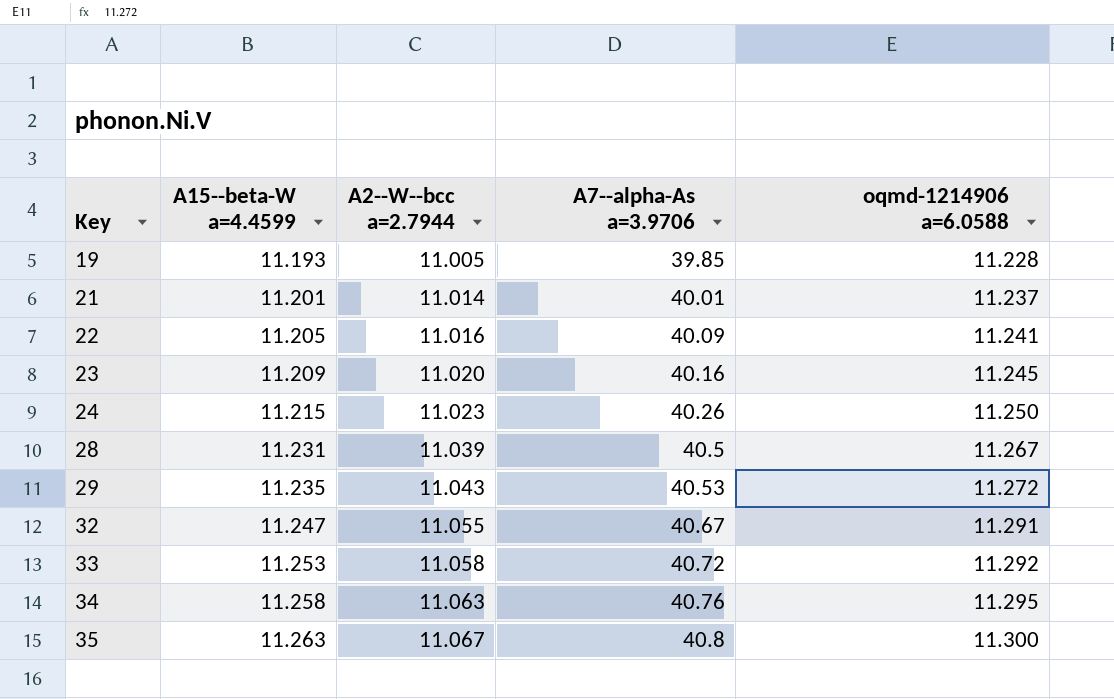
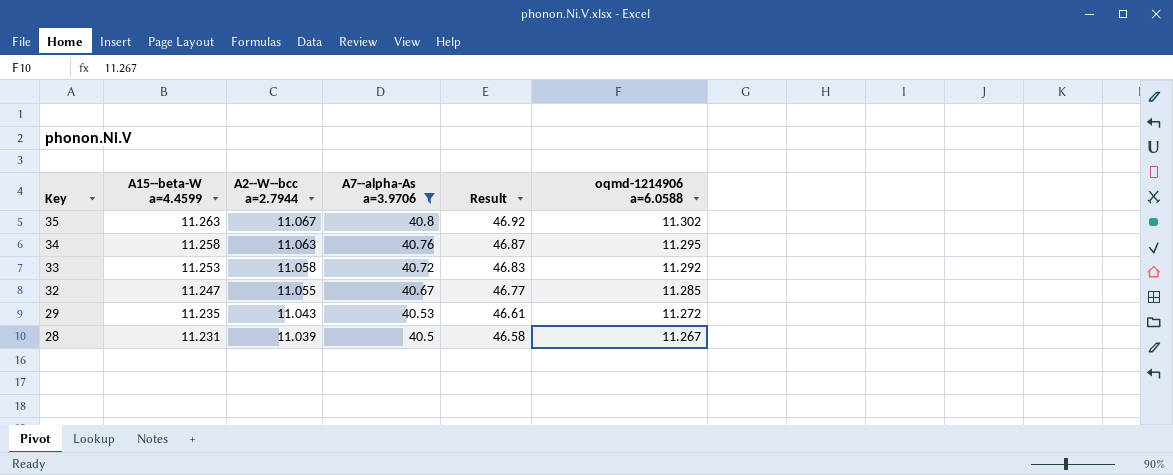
filter: none -> A7--alpha-As a=3.9706 >= 40.5
row order: Key ascending -> Key descending
column Result | formula: none -> [A7--alpha-As a=3.9706] * 1.15
35 | oqmd-1214906 a=6.0588: 11.300 -> 11.302
32 | oqmd-1214906 a=6.0588: 11.291 -> 11.285

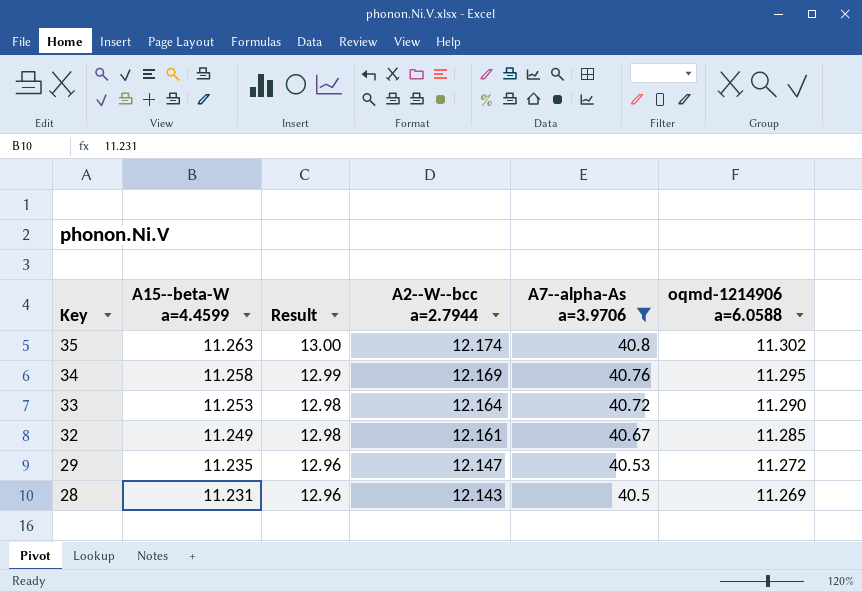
column Result | formula: [A7--alpha-As a=3.9706] * 1.15 -> [oqmd-1214906 a=6.0588] * 1.15
column Result | position: 5 -> 3
35 | A2--W--bcc a=2.7944: 11.067 -> 12.174
34 | A2--W--bcc a=2.7944: 11.063 -> 12.169
33 | A2--W--bcc a=2.7944: 11.058 -> 12.164
33 | oqmd-1214906 a=6.0588: 11.292 -> 11.290
32 | A15--beta-W a=4.4599: 11.247 -> 11.249
32 | A2--W--bcc a=2.7944: 11.055 -> 12.161
29 | A2--W--bcc a=2.7944: 11.043 -> 12.147
28 | A2--W--bcc a=2.7944: 11.039 -> 12.143
28 | oqmd-1214906 a=6.0588: 11.267 -> 11.269

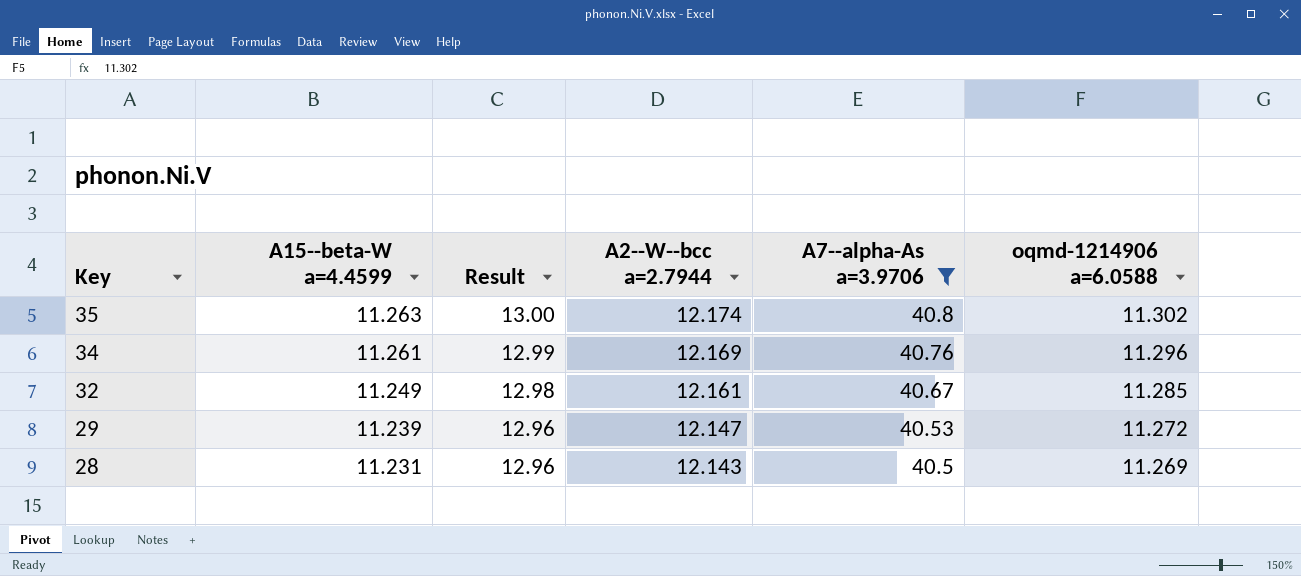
row 33: 11.253 | 12.98 | 12.164 | 40.72 | 11.290 -> none
34 | A15--beta-W a=4.4599: 11.258 -> 11.261
34 | oqmd-1214906 a=6.0588: 11.295 -> 11.296
29 | A15--beta-W a=4.4599: 11.235 -> 11.239

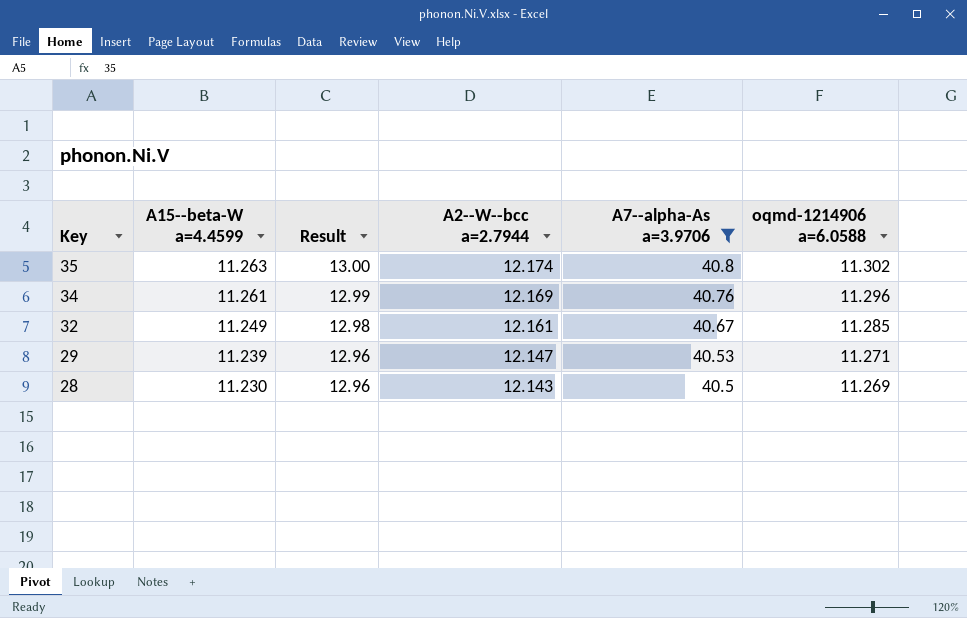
29 | oqmd-1214906 a=6.0588: 11.272 -> 11.271
28 | A15--beta-W a=4.4599: 11.231 -> 11.230

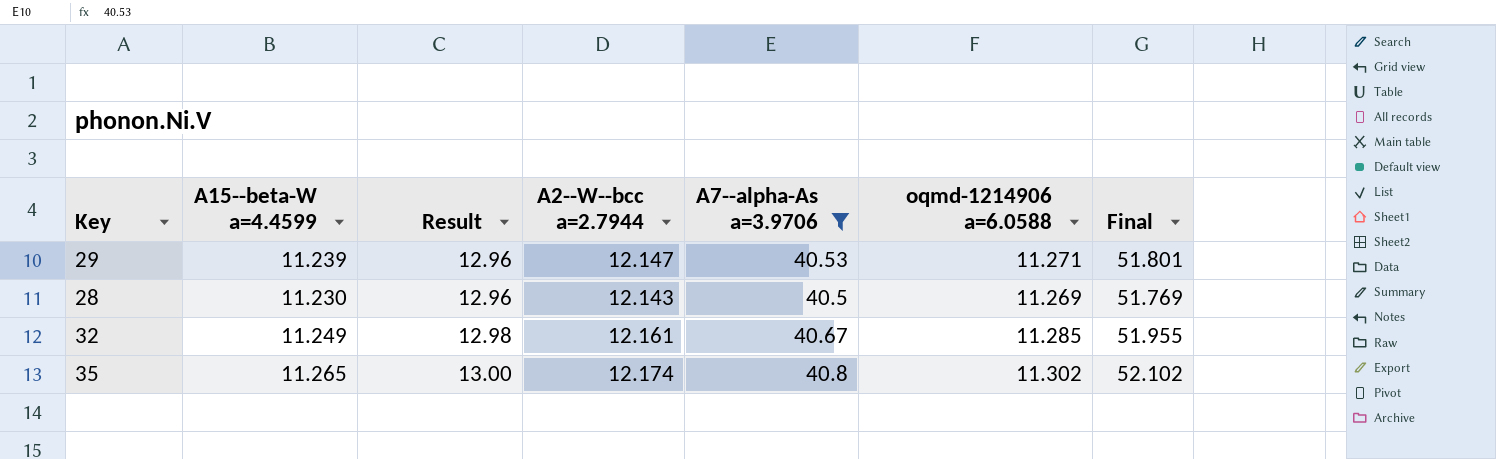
row order: Key descending -> Result ascending
column Final | formula: none -> [A7--alpha-As a=3.9706] + [oqmd-1214906 a=6.0588]
row 34: 11.261 | 12.99 | 12.169 | 40.76 | 11.296 -> none
35 | A15--beta-W a=4.4599: 11.263 -> 11.265

